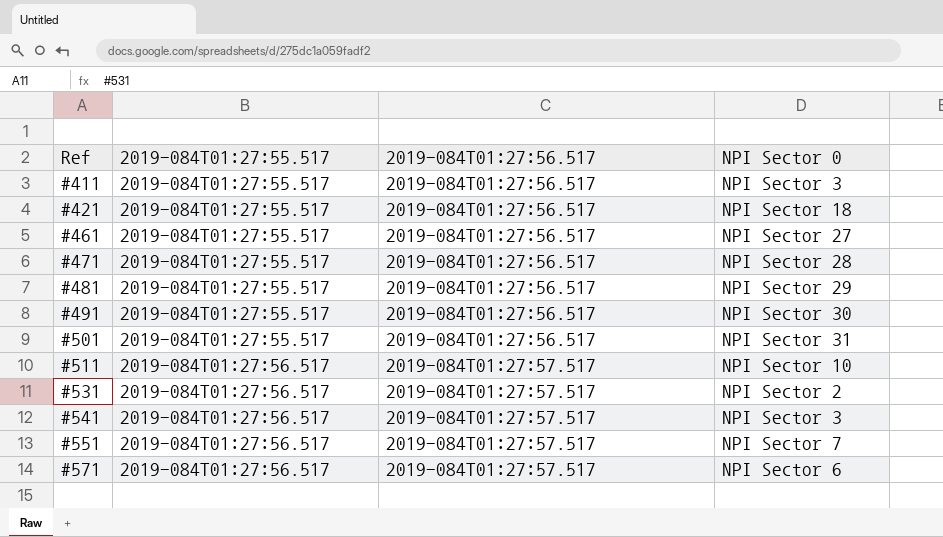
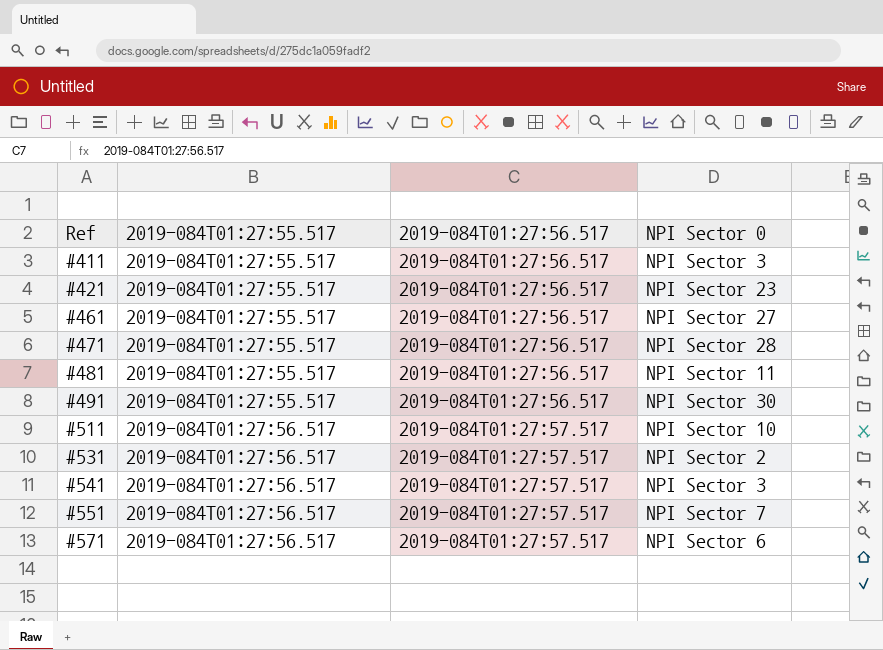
row #501: 2019-084T01:27:55.517 | 2019-084T01:27:56.517 | NPI Sector 31 -> none
#421 | NPI Sector 0: NPI Sector 18 -> NPI Sector 23
#481 | NPI Sector 0: NPI Sector 29 -> NPI Sector 11

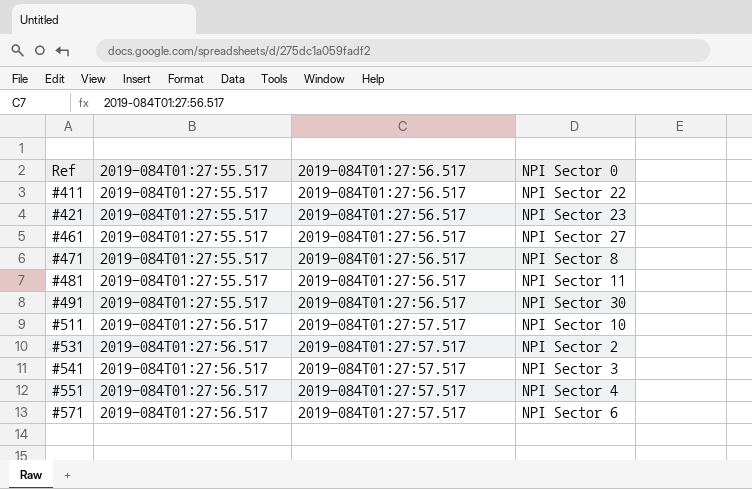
#411 | NPI Sector 0: NPI Sector 3 -> NPI Sector 22
#471 | NPI Sector 0: NPI Sector 28 -> NPI Sector 8
#551 | NPI Sector 0: NPI Sector 7 -> NPI Sector 4

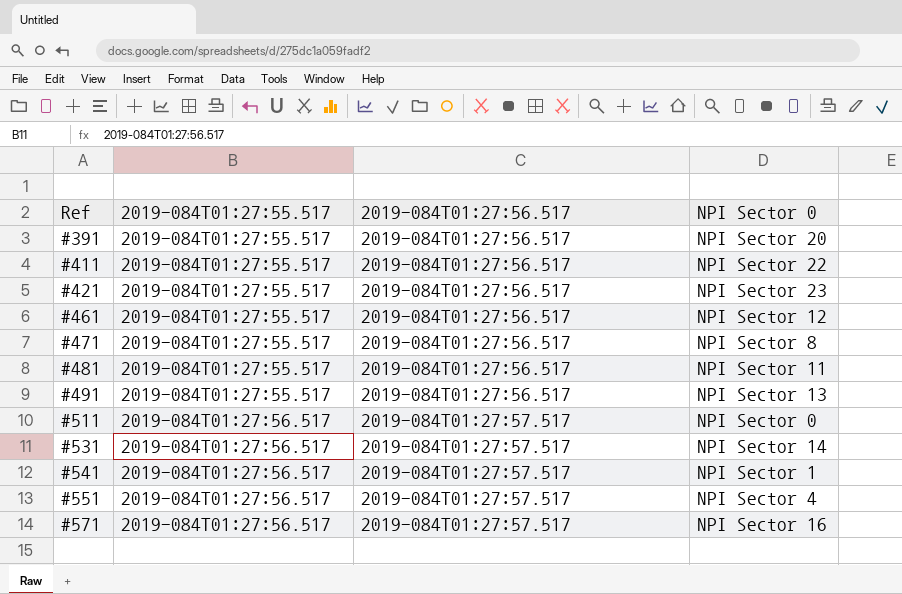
row #391: none -> 2019-084T01:27:55.517 | 2019-084T01:27:56.517 | NPI Sector 20
#461 | NPI Sector 0: NPI Sector 27 -> NPI Sector 12
#491 | NPI Sector 0: NPI Sector 30 -> NPI Sector 13
#511 | NPI Sector 0: NPI Sector 10 -> NPI Sector 0
#531 | NPI Sector 0: NPI Sector 2 -> NPI Sector 14
#541 | NPI Sector 0: NPI Sector 3 -> NPI Sector 1
#571 | NPI Sector 0: NPI Sector 6 -> NPI Sector 16

